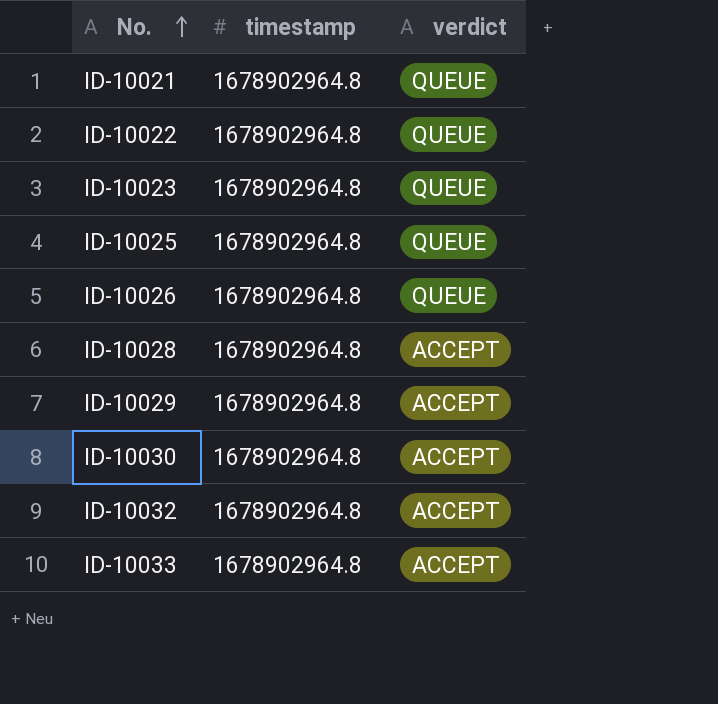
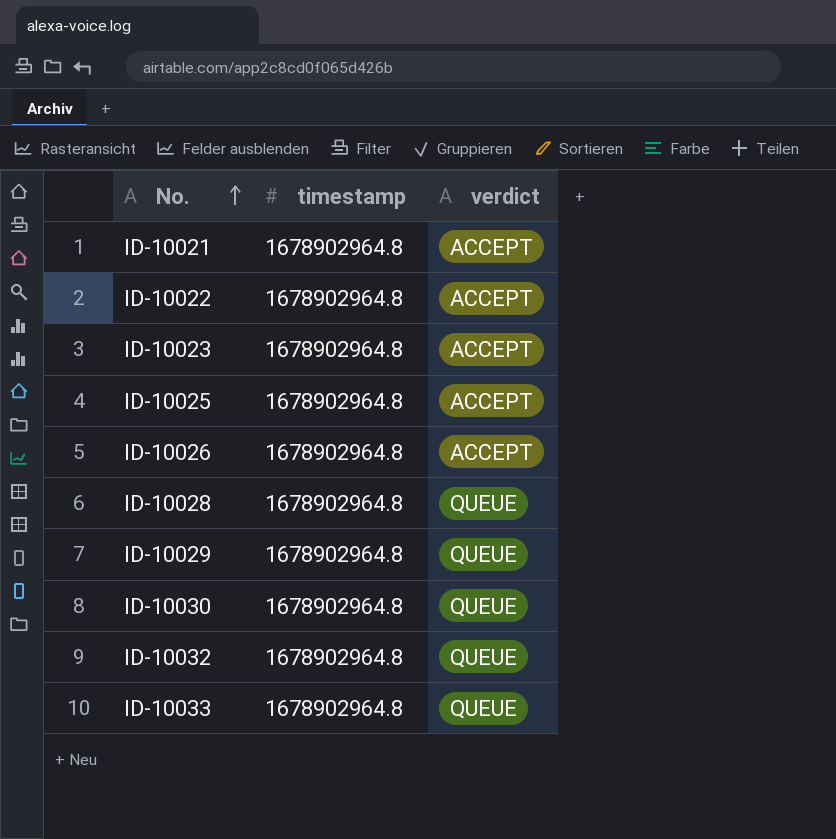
ID-10021 | verdict: QUEUE -> ACCEPT
ID-10022 | verdict: QUEUE -> ACCEPT
ID-10023 | verdict: QUEUE -> ACCEPT
ID-10025 | verdict: QUEUE -> ACCEPT
ID-10026 | verdict: QUEUE -> ACCEPT
ID-10028 | verdict: ACCEPT -> QUEUE
ID-10029 | verdict: ACCEPT -> QUEUE
ID-10030 | verdict: ACCEPT -> QUEUE
ID-10032 | verdict: ACCEPT -> QUEUE
ID-10033 | verdict: ACCEPT -> QUEUE

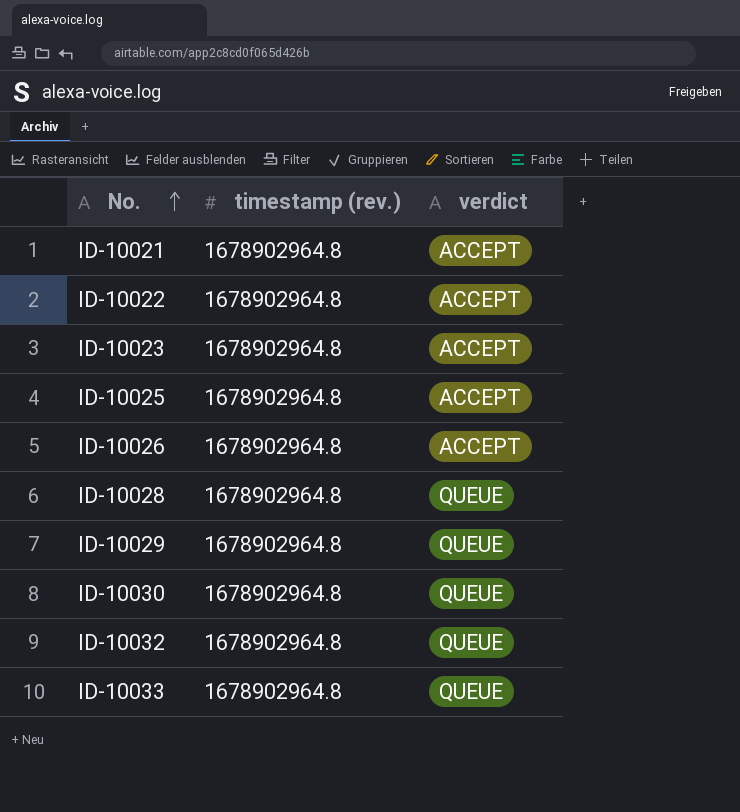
column name: timestamp -> timestamp (rev.)

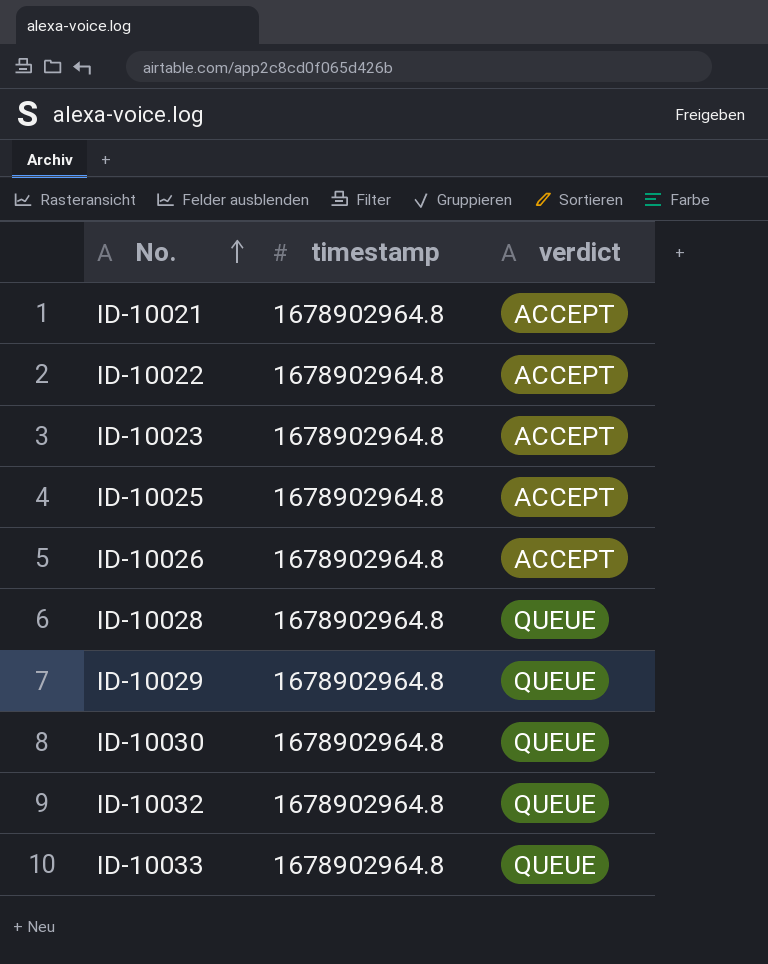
column name: timestamp (rev.) -> timestamp

